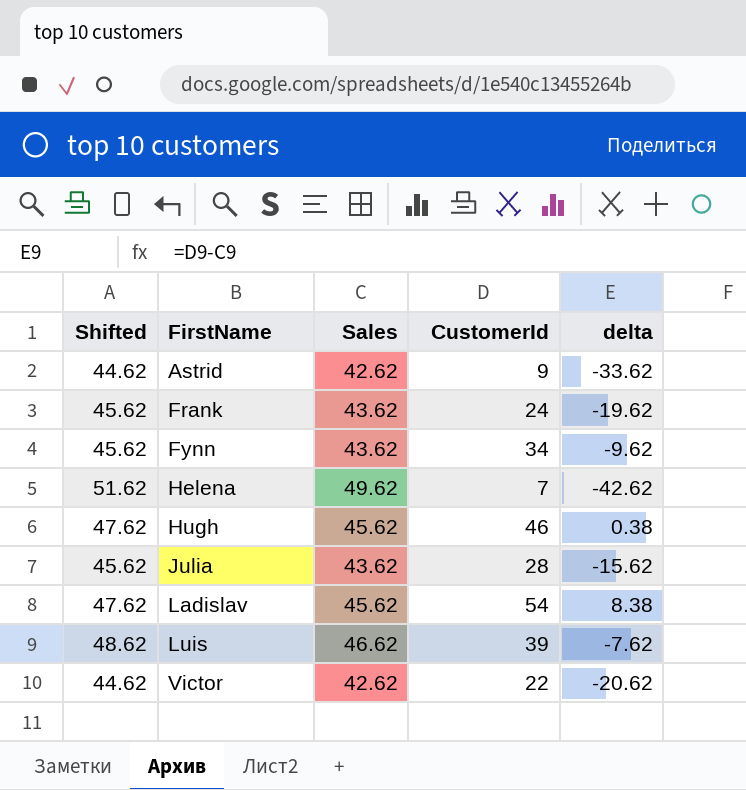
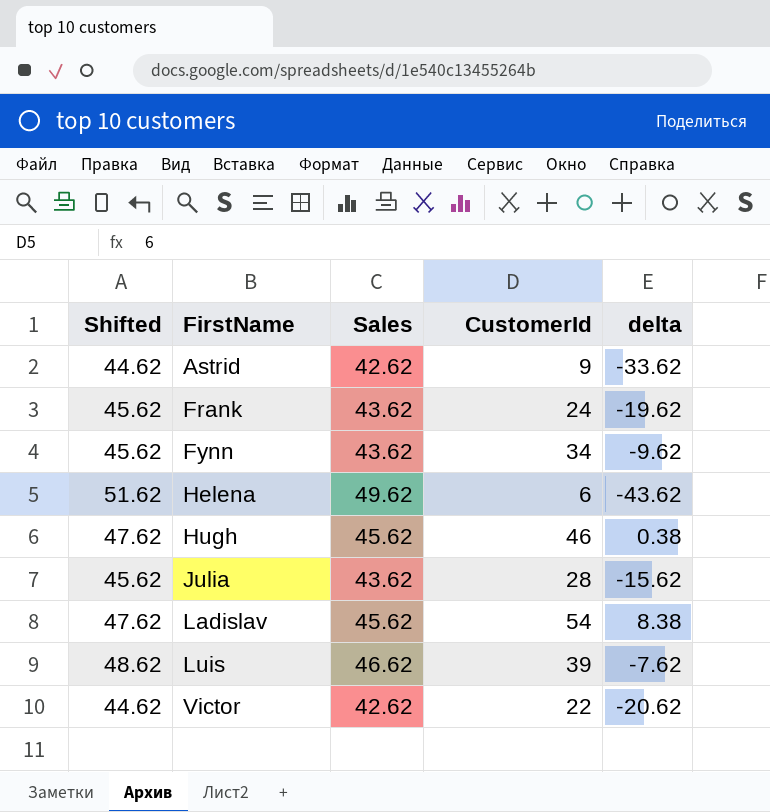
Helena | CustomerId: 7 -> 6
Helena | delta: -42.62 -> -43.62

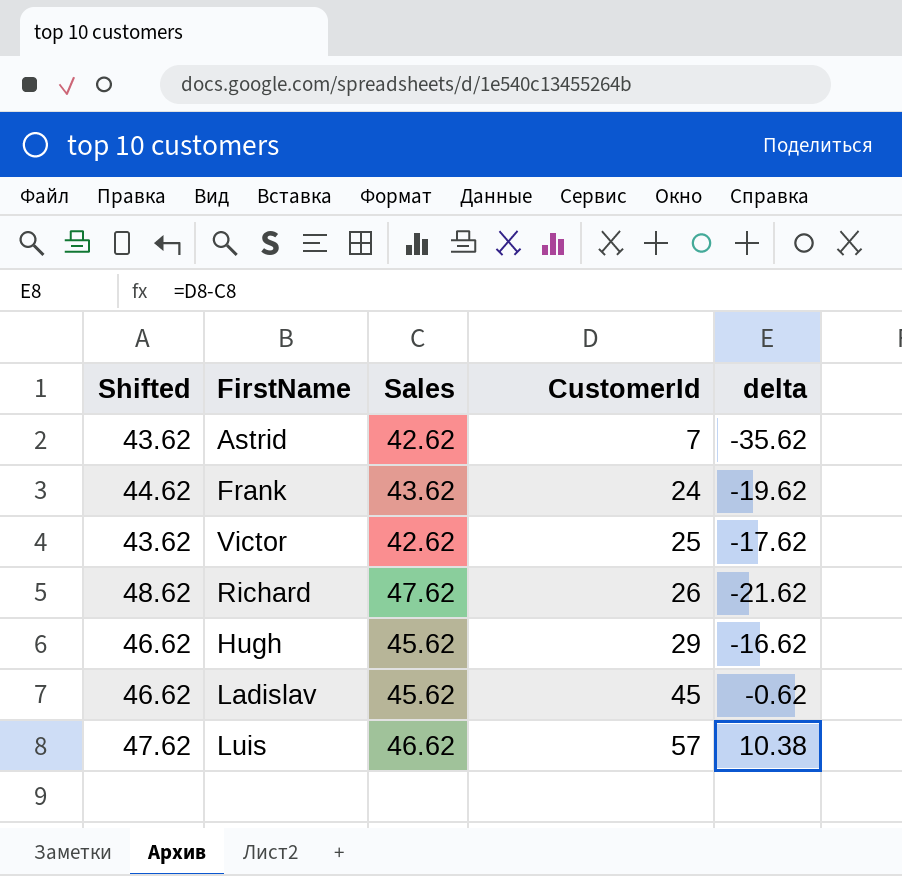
row order: FirstName ascending -> CustomerId ascending
column Shifted | formula: [Sales] + 2 -> [Sales] + 1
row Fynn: 45.62 | 43.62 | 34 | -9.62 -> none
row Helena: 51.62 | 49.62 | 6 | -43.62 -> none
row Julia: 45.62 | 43.62 | 28 | -15.62 -> none
Astrid | CustomerId: 9 -> 7
Astrid | delta: -33.62 -> -35.62
Victor | CustomerId: 22 -> 25
Victor | delta: -20.62 -> -17.62
row Richard: none -> 48.62 | 47.62 | 26 | -21.62
Hugh | CustomerId: 46 -> 29
Hugh | delta: 0.38 -> -16.62
Ladislav | CustomerId: 54 -> 45
Ladislav | delta: 8.38 -> -0.62
Luis | CustomerId: 39 -> 57
Luis | delta: -7.62 -> 10.38

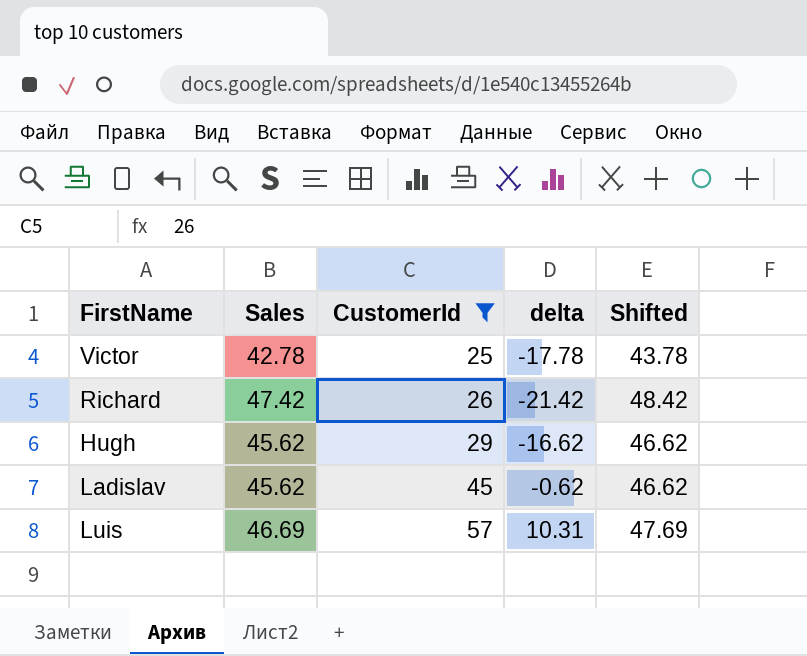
filter: none -> CustomerId >= 25
column Shifted | position: 1 -> 5
Victor | Sales: 42.62 -> 42.78
Victor | delta: -17.62 -> -17.78
Victor | Shifted: 43.62 -> 43.78
Richard | Sales: 47.62 -> 47.42
Richard | delta: -21.62 -> -21.42
Richard | Shifted: 48.62 -> 48.42
Luis | Sales: 46.62 -> 46.69
Luis | delta: 10.38 -> 10.31
Luis | Shifted: 47.62 -> 47.69

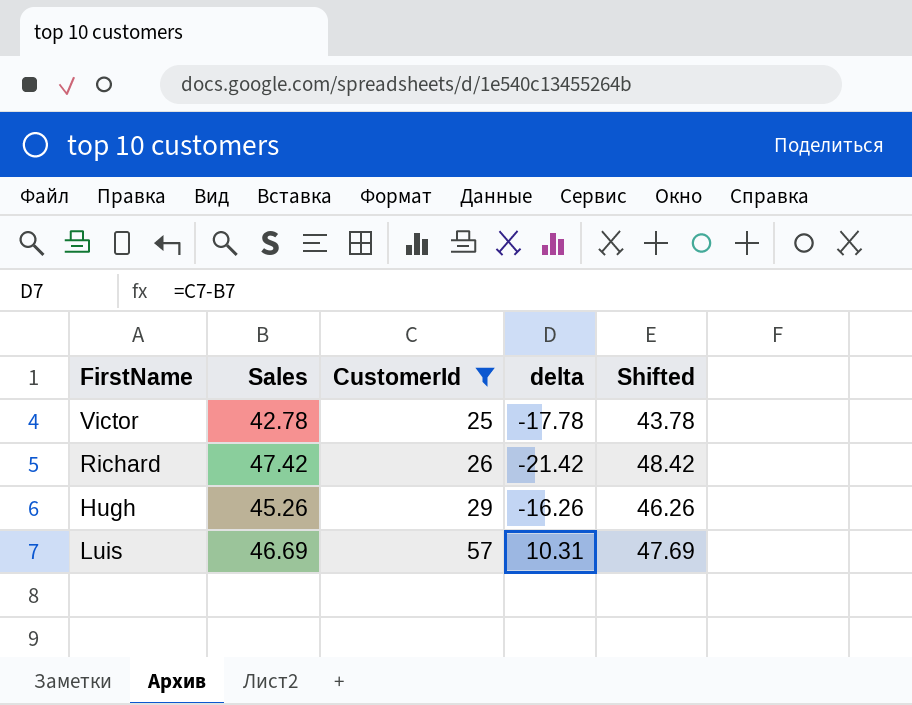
row Ladislav: 45.62 | 45 | -0.62 | 46.62 -> none
Hugh | Sales: 45.62 -> 45.26
Hugh | delta: -16.62 -> -16.26
Hugh | Shifted: 46.62 -> 46.26

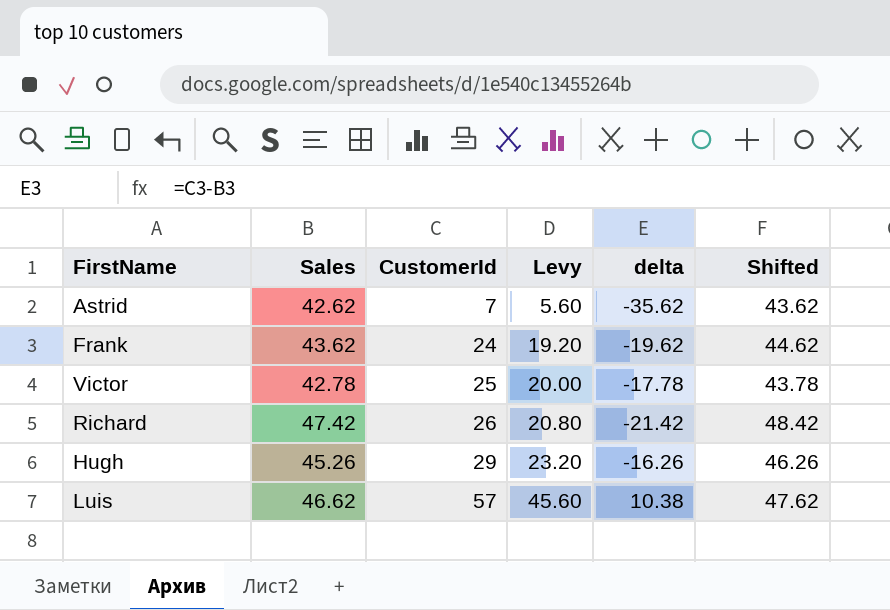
filter: CustomerId >= 25 -> none
column Levy | formula: none -> [CustomerId] * 0.8
Luis | Sales: 46.69 -> 46.62
Luis | delta: 10.31 -> 10.38
Luis | Shifted: 47.69 -> 47.62

